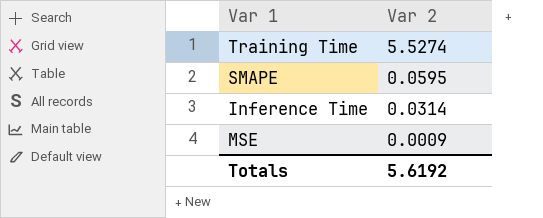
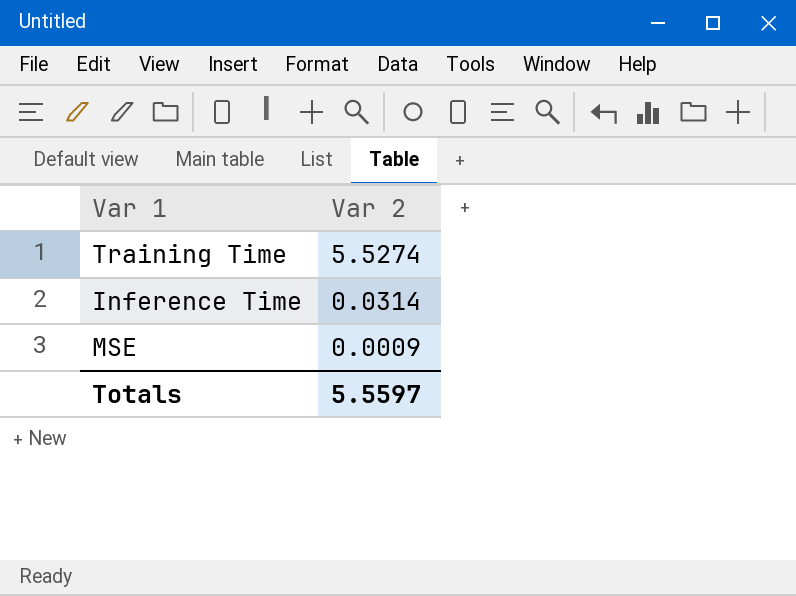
row SMAPE: 0.0595 -> none
Totals | Var 2: 5.6192 -> 5.5597

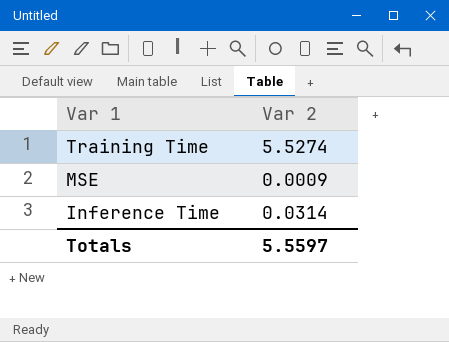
row order: Var 2 descending -> Var 1 descending

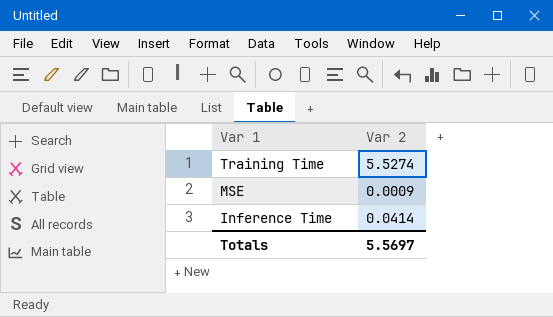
Inference Time | Var 2: 0.0314 -> 0.0414
Totals | Var 2: 5.5597 -> 5.5697

